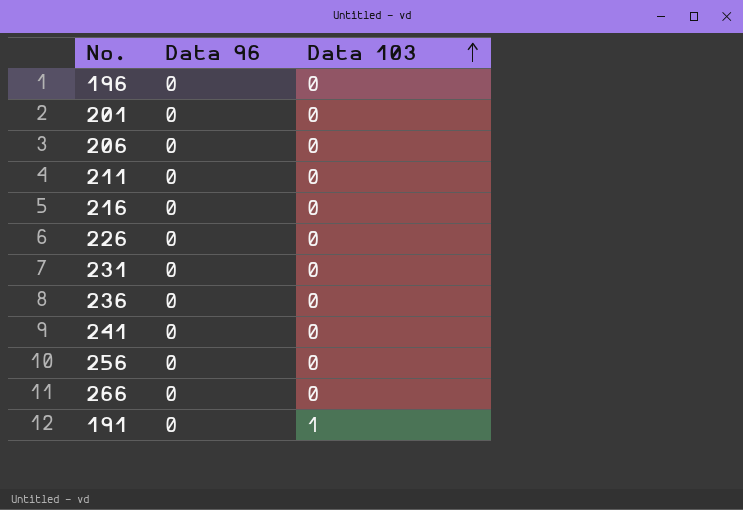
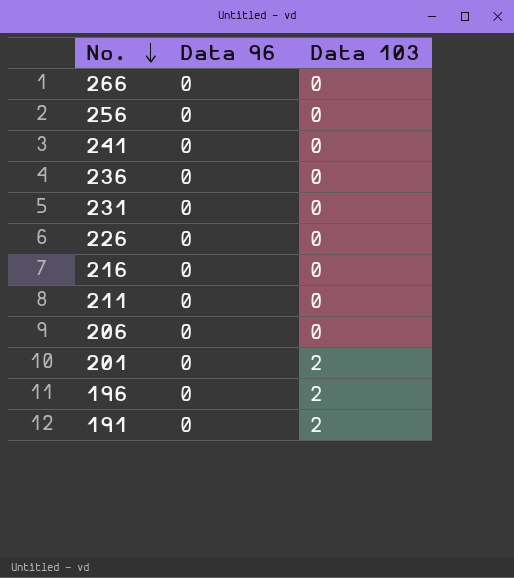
row order: Data 103 ascending -> No. descending
201 | Data 103: 0 -> 2
196 | Data 103: 0 -> 2
191 | Data 103: 1 -> 2

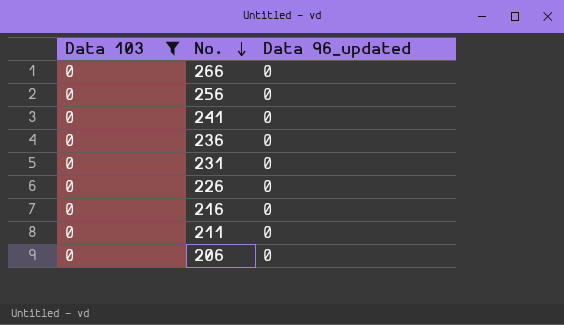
filter: none -> Data 103 = 0
column Data 103 | position: 3 -> 1
column name: Data 96 -> Data 96_updated

